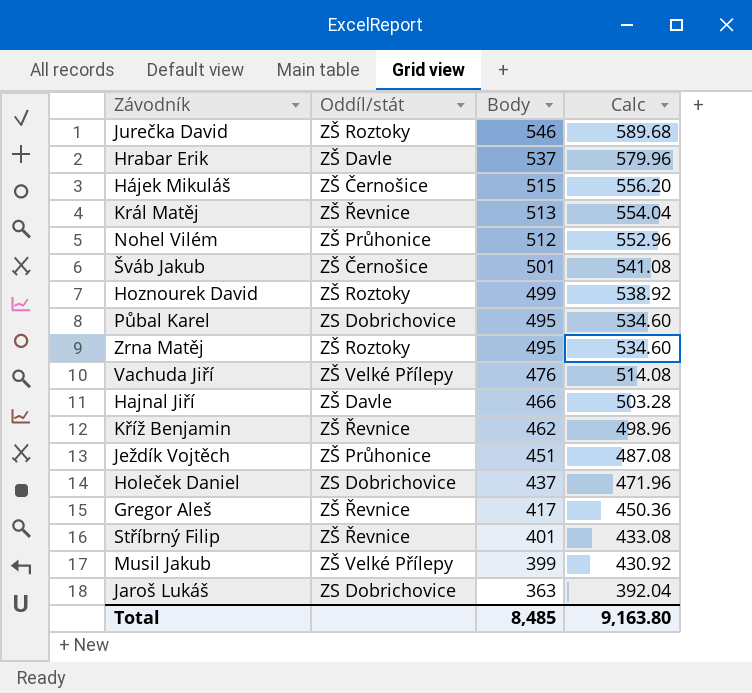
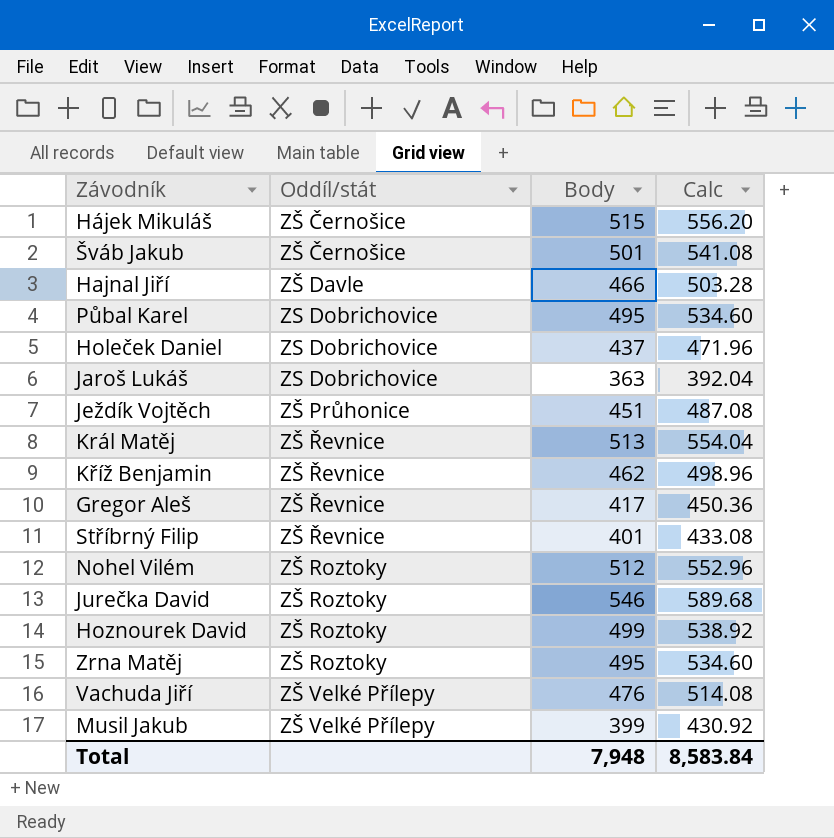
row order: Body descending -> Oddíl/stát ascending
row Hrabar Erik: ZŠ Davle | 537 | 579.96 -> none
Nohel Vilém | Oddíl/stát: ZŠ Průhonice -> ZŠ Roztoky
Total | Body: 8,485 -> 7,948
Total | Calc: 9,163.80 -> 8,583.84

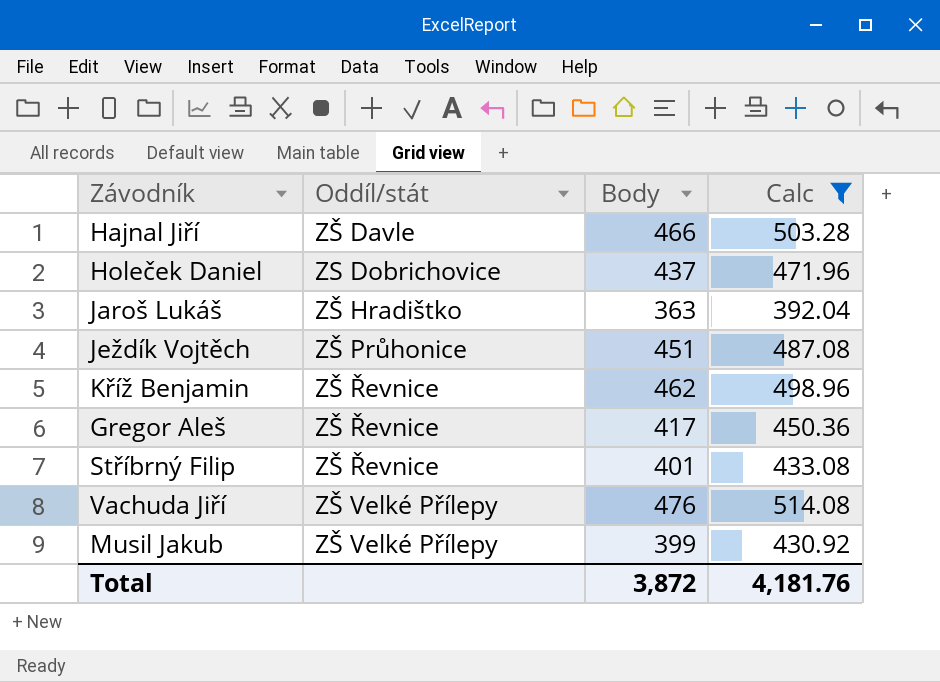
filter: none -> Calc <= 514.08
Jaroš Lukáš | Oddíl/stát: ZS Dobrichovice -> ZŠ Hradištko
Total | Body: 7,948 -> 3,872
Total | Calc: 8,583.84 -> 4,181.76

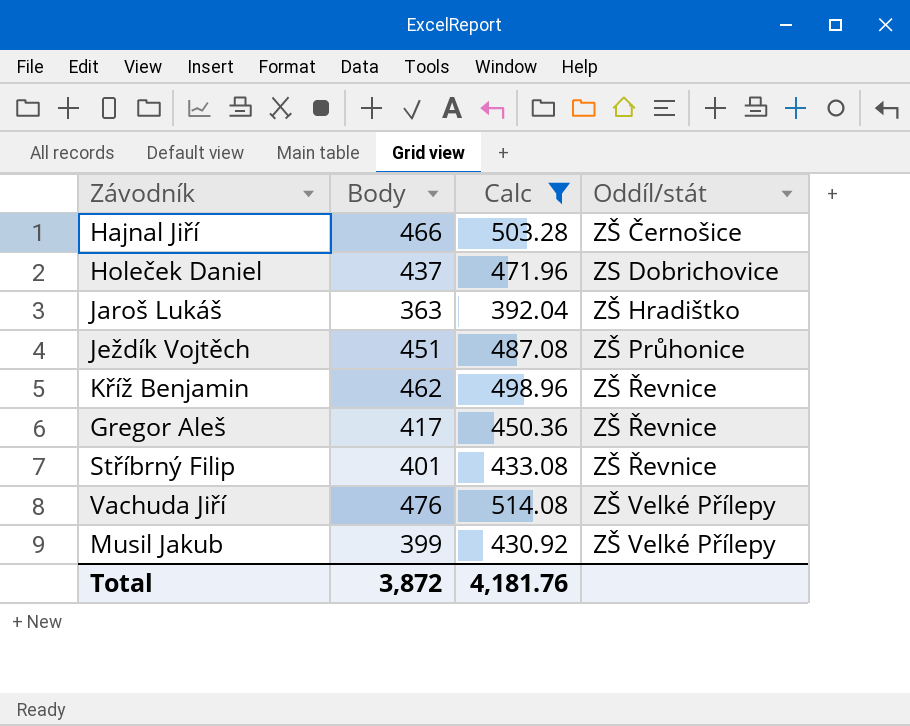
column Oddíl/stát | position: 2 -> 4
Hajnal Jiří | Oddíl/stát: ZŠ Davle -> ZŠ Černošice

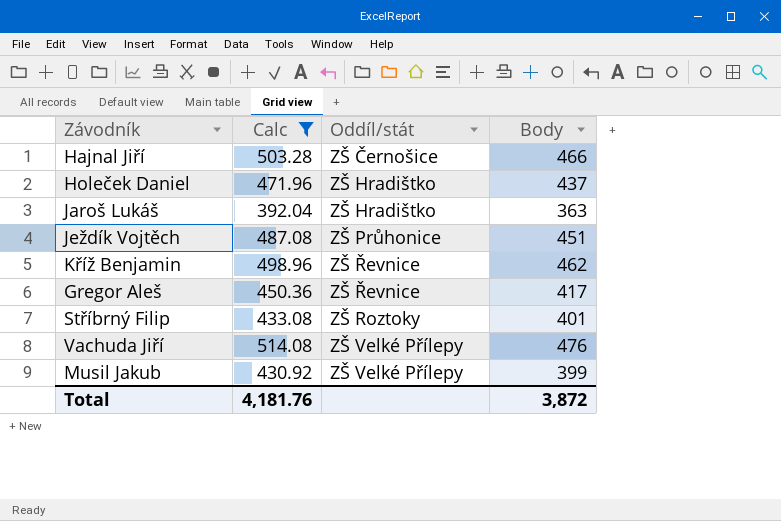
column Body | position: 2 -> 4
Holeček Daniel | Oddíl/stát: ZS Dobrichovice -> ZŠ Hradištko
Stříbrný Filip | Oddíl/stát: ZŠ Řevnice -> ZŠ Roztoky

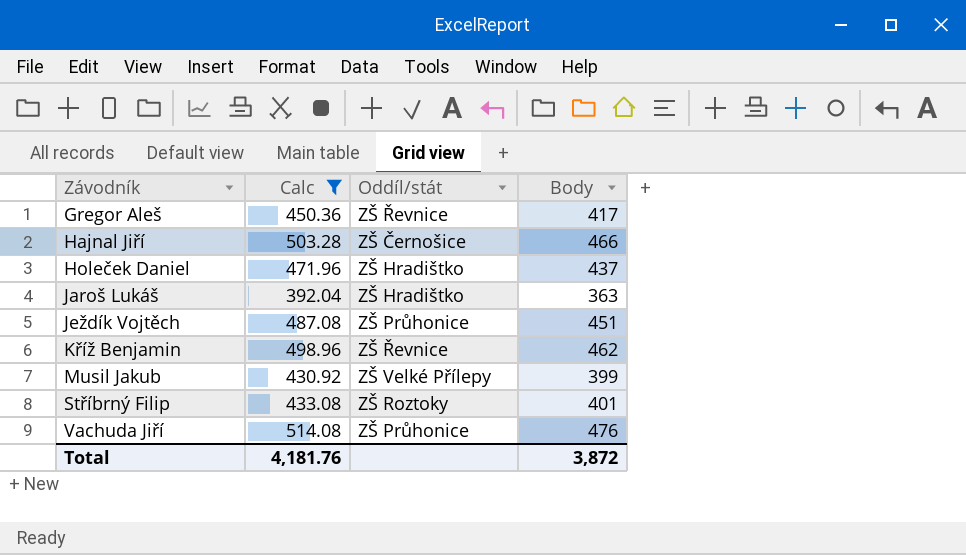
row order: Oddíl/stát ascending -> Závodník ascending
Vachuda Jiří | Oddíl/stát: ZŠ Velké Přílepy -> ZŠ Průhonice

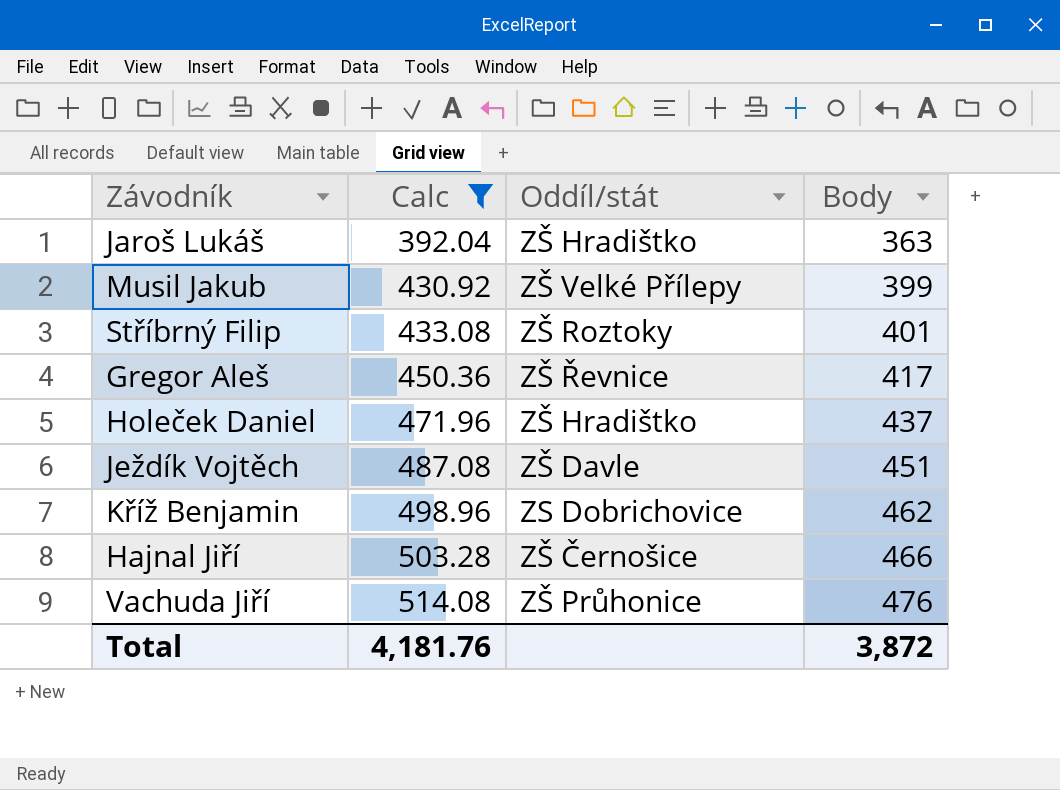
row order: Závodník ascending -> Calc ascending
Ježdík Vojtěch | Oddíl/stát: ZŠ Průhonice -> ZŠ Davle
Kříž Benjamin | Oddíl/stát: ZŠ Řevnice -> ZS Dobrichovice

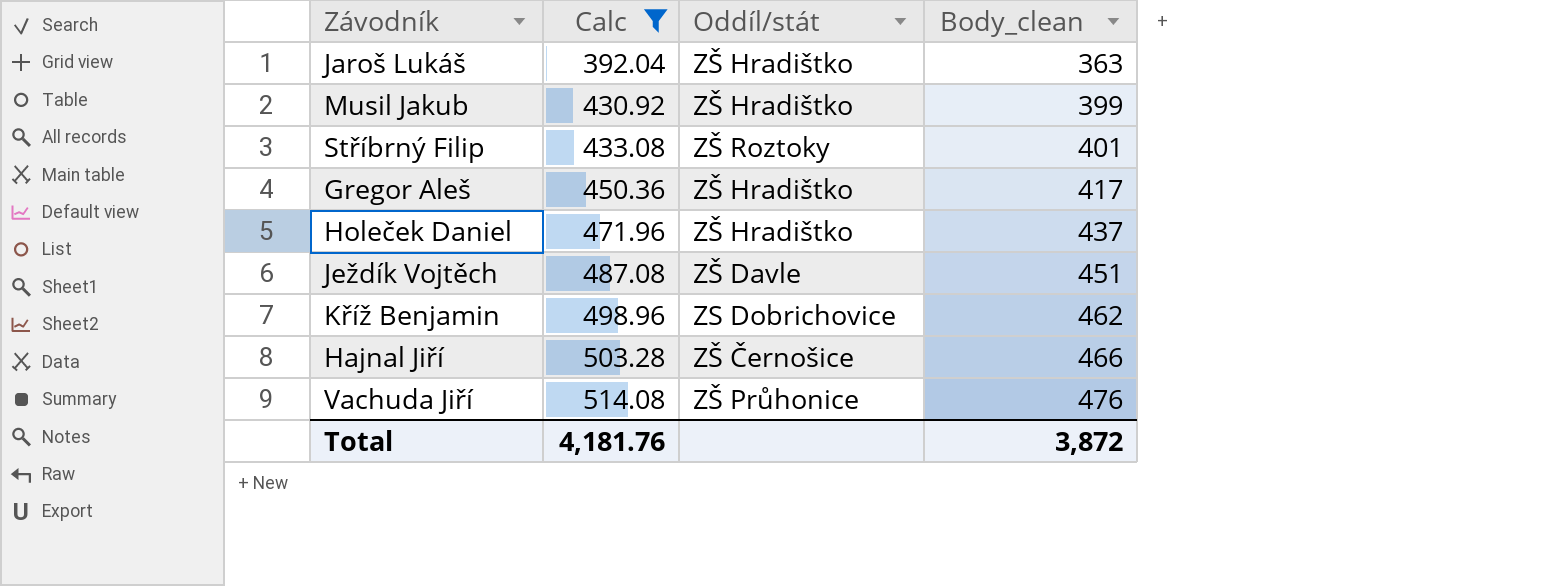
column name: Body -> Body_clean
Musil Jakub | Oddíl/stát: ZŠ Velké Přílepy -> ZŠ Hradištko
Gregor Aleš | Oddíl/stát: ZŠ Řevnice -> ZŠ Hradištko

